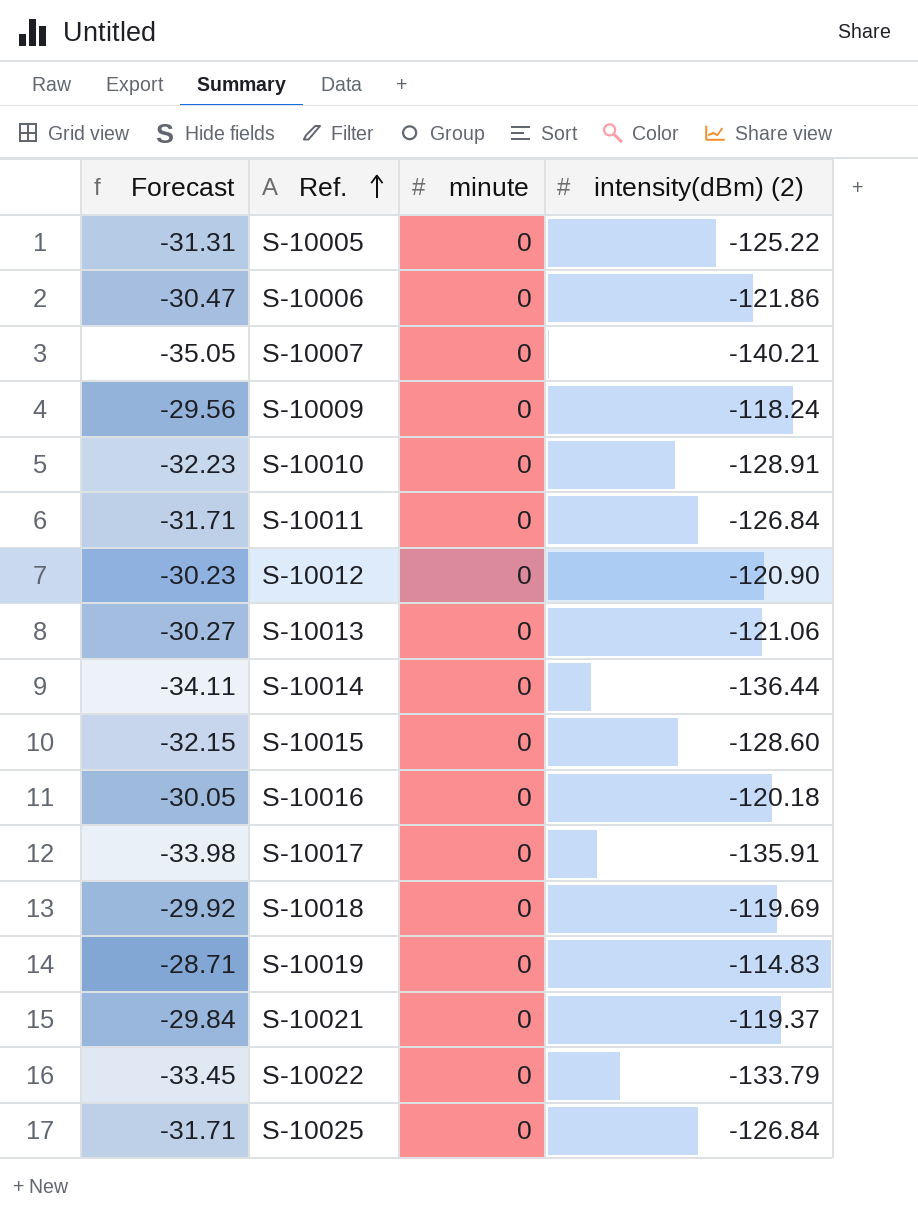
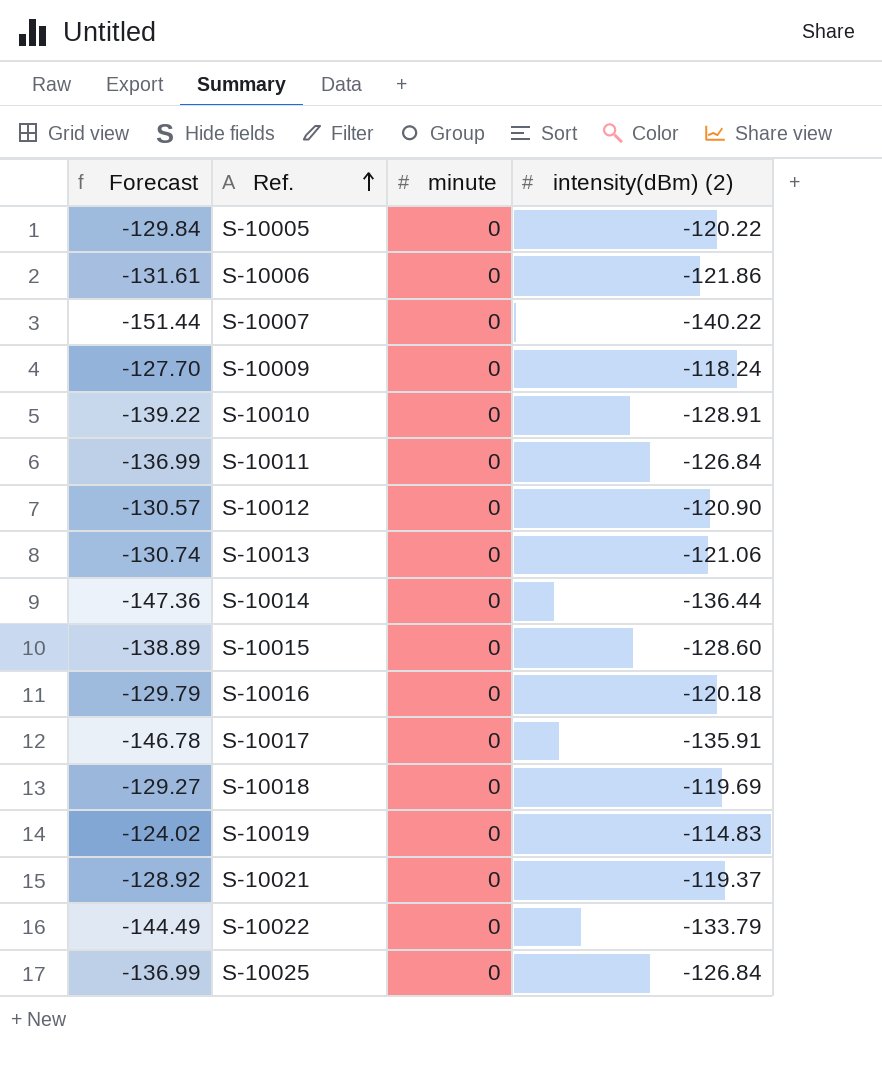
column Forecast | formula: [intensity(dBm) (2)] * 0.25 -> [intensity(dBm) (2)] * 1.08
S-10005 | intensity(dBm) (2): -125.22 -> -120.22
S-10007 | intensity(dBm) (2): -140.21 -> -140.22

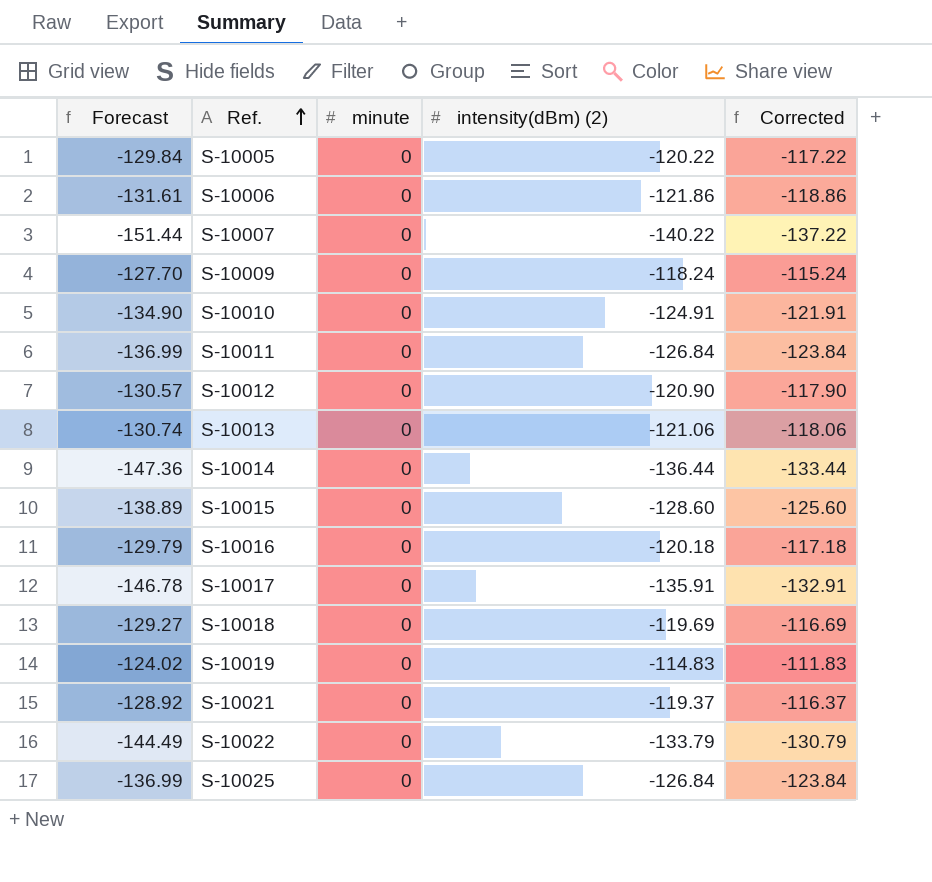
column Corrected | formula: none -> [intensity(dBm) (2)] + 3
S-10010 | Forecast: -139.22 -> -134.90
S-10010 | intensity(dBm) (2): -128.91 -> -124.91

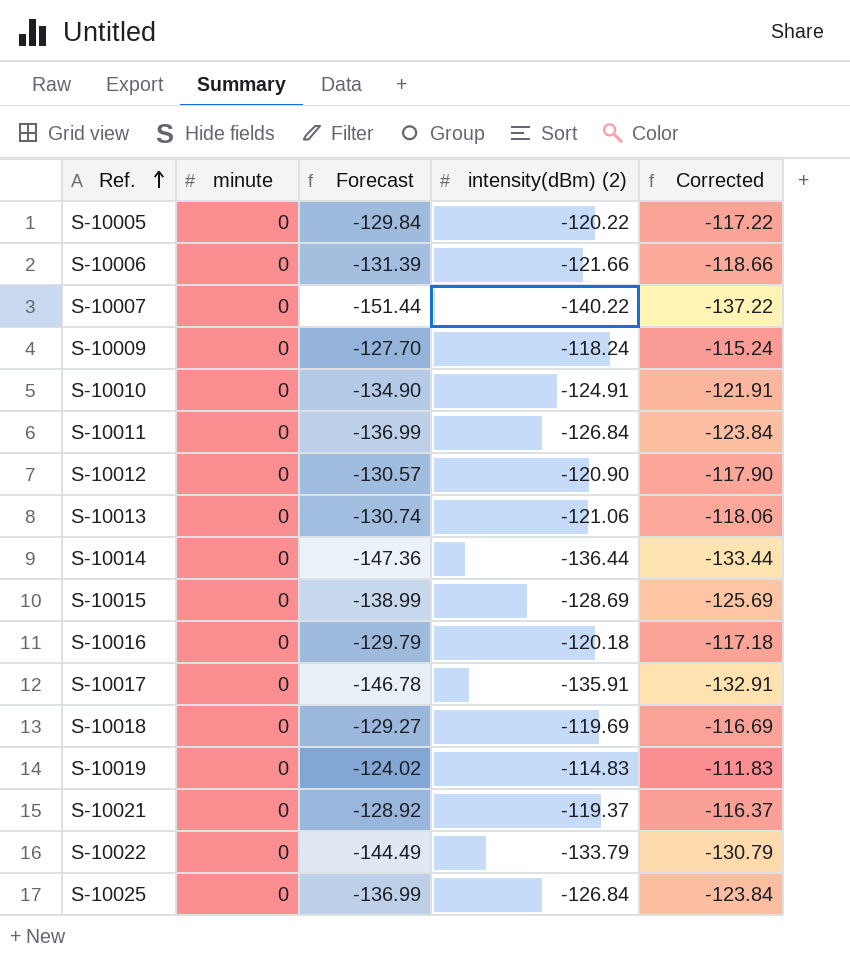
column Forecast | position: 1 -> 3
S-10006 | Forecast: -131.61 -> -131.39
S-10006 | intensity(dBm) (2): -121.86 -> -121.66
S-10006 | Corrected: -118.86 -> -118.66
S-10015 | Forecast: -138.89 -> -138.99
S-10015 | intensity(dBm) (2): -128.60 -> -128.69
S-10015 | Corrected: -125.60 -> -125.69

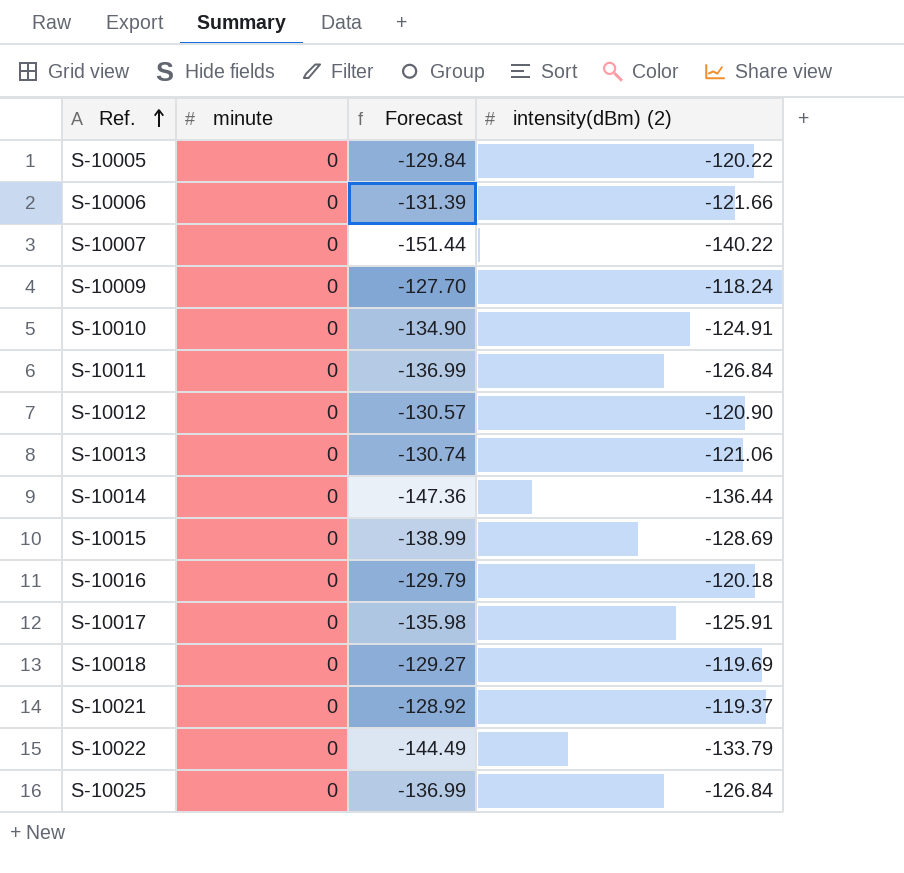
column Corrected | formula: [intensity(dBm) (2)] + 3 -> none
row S-10019: 0 | -124.02 | -114.83 | -111.83 -> none
S-10017 | Forecast: -146.78 -> -135.98
S-10017 | intensity(dBm) (2): -135.91 -> -125.91

